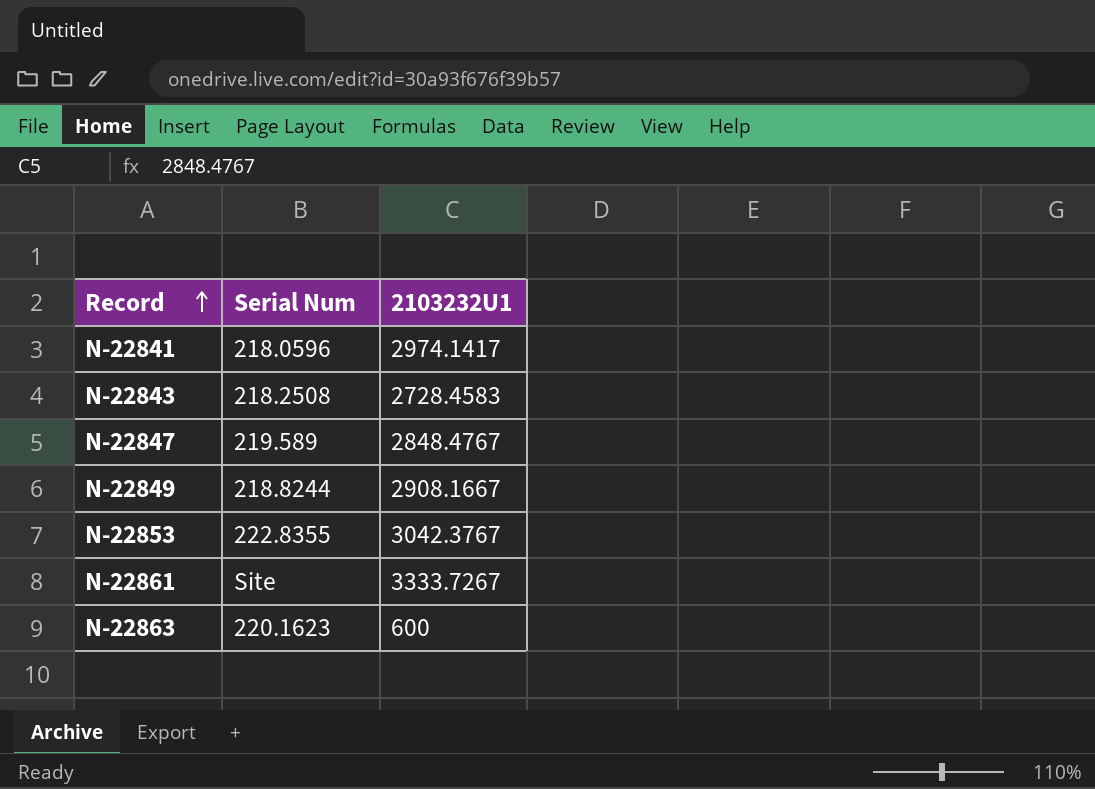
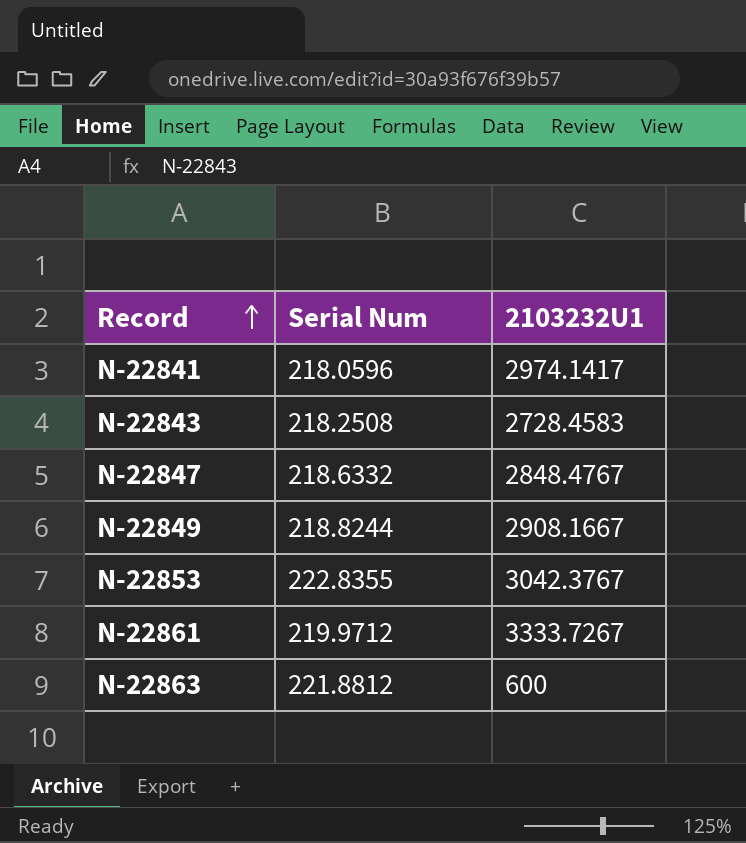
N-22847 | Serial Num: 219.589 -> 218.6332
N-22861 | Serial Num: Site -> 219.9712
N-22863 | Serial Num: 220.1623 -> 221.8812

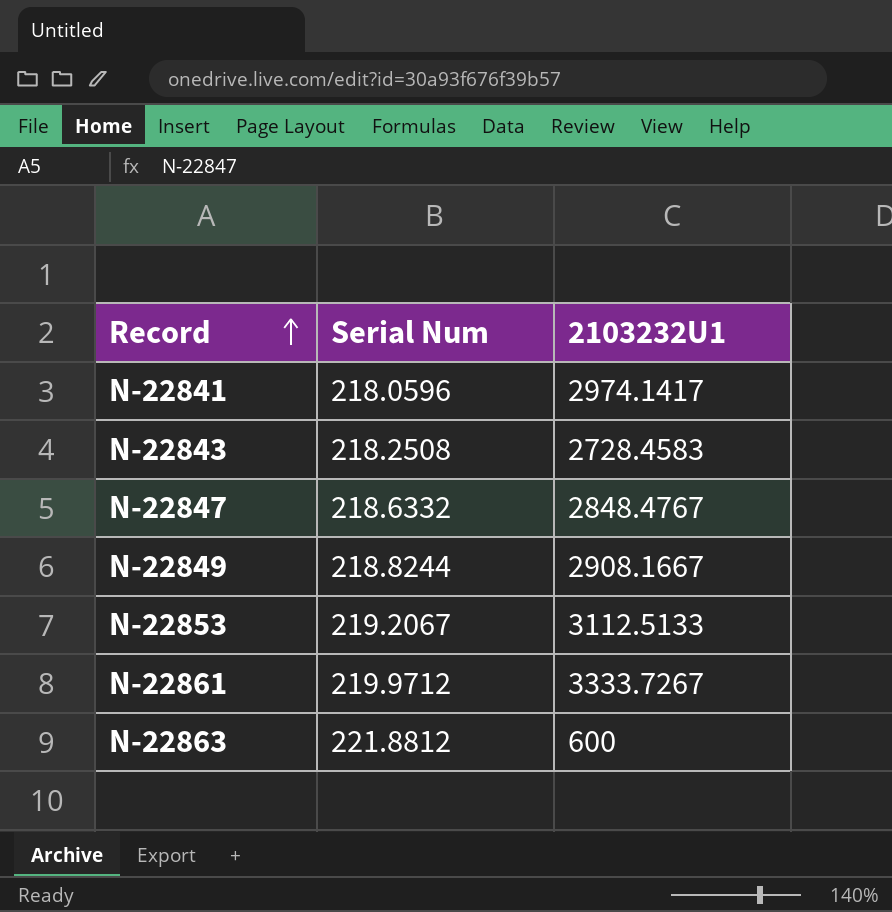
N-22853 | Serial Num: 222.8355 -> 219.2067
N-22853 | 2103232U1: 3042.3767 -> 3112.5133

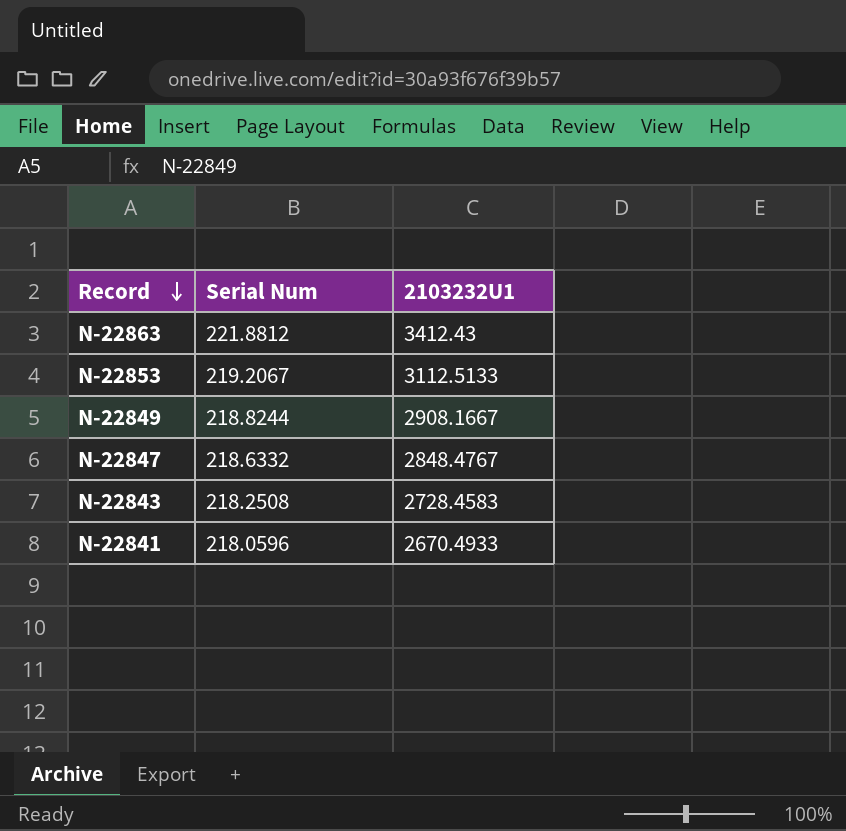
row order: Record ascending -> Record descending
row N-22861: 219.9712 | 3333.7267 -> none
N-22863 | 2103232U1: 600 -> 3412.43
N-22841 | 2103232U1: 2974.1417 -> 2670.4933

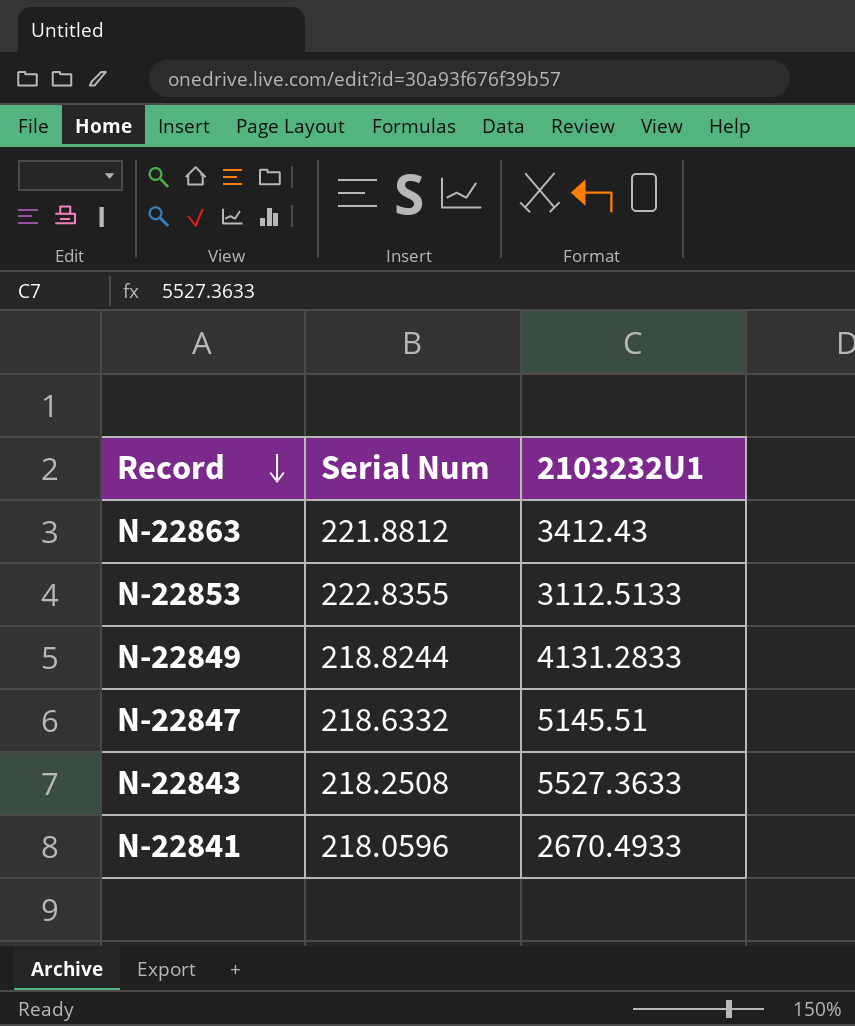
N-22853 | Serial Num: 219.2067 -> 222.8355
N-22849 | 2103232U1: 2908.1667 -> 4131.2833
N-22847 | 2103232U1: 2848.4767 -> 5145.51
N-22843 | 2103232U1: 2728.4583 -> 5527.3633

